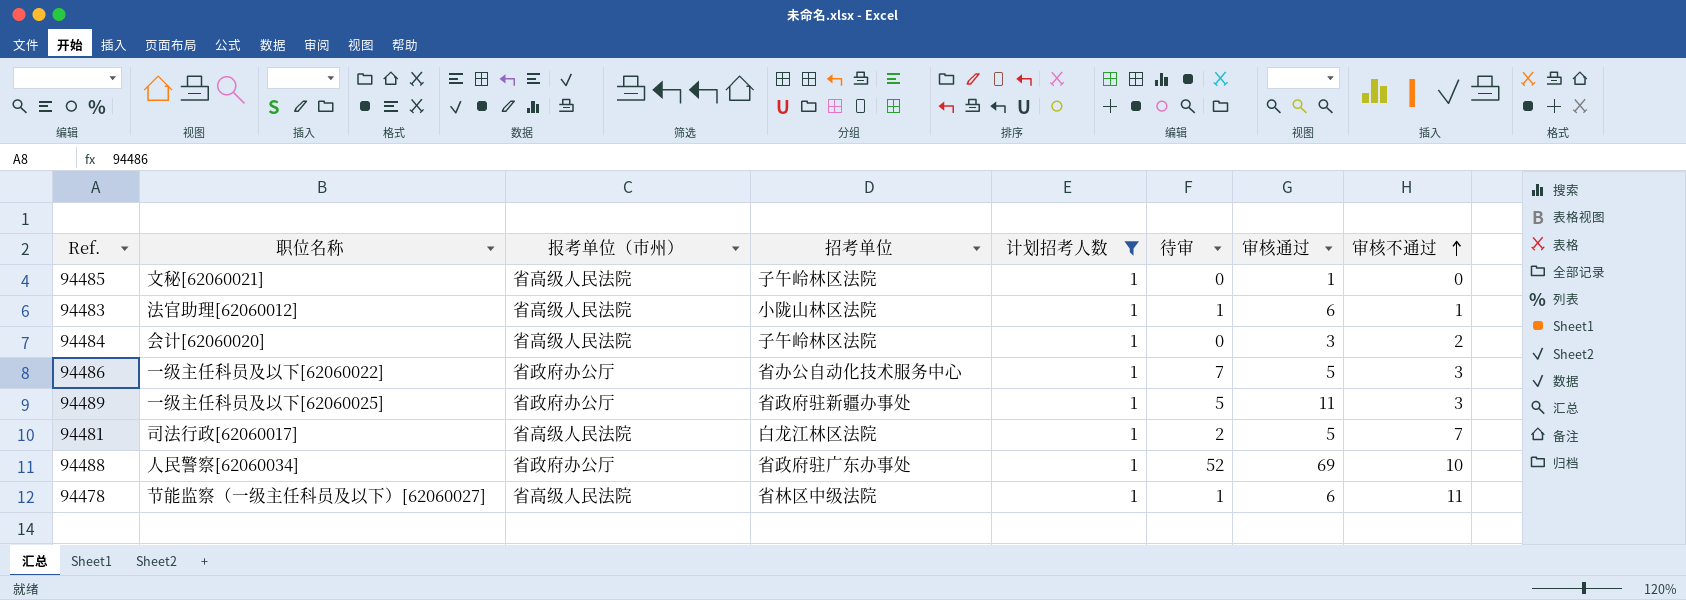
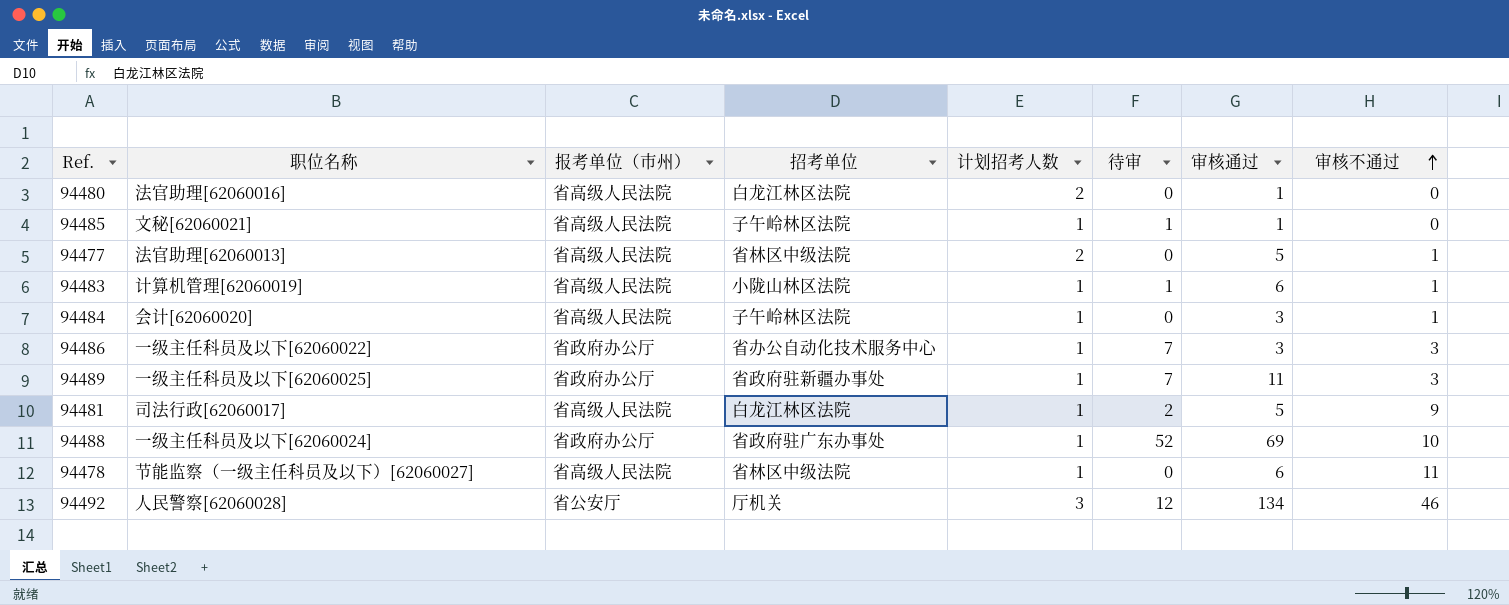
filter: 计划招考人数 = 1 -> none
94485 | 待审: 0 -> 1
94483 | 职位名称: 法官助理[62060012] -> 计算机管理[62060019]
94484 | 审核不通过: 2 -> 1
94486 | 审核通过: 5 -> 3
94489 | 待审: 5 -> 7
94481 | 审核不通过: 7 -> 9
94488 | 职位名称: 人民警察[62060034] -> 一级主任科员及以下[62060024]
94478 | 待审: 1 -> 0

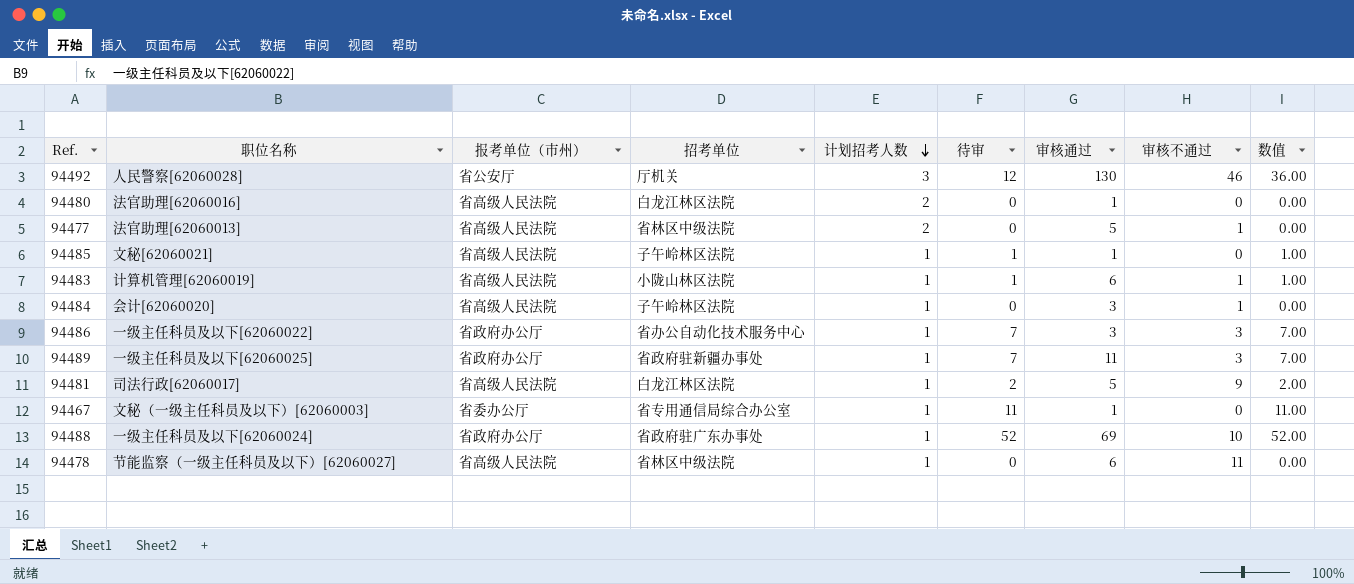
row order: 审核不通过 ascending -> 计划招考人数 descending
column 数值 | formula: none -> [计划招考人数] * [待审]
94492 | 审核通过: 134 -> 130
row 94467: none -> 文秘（一级主任科员及以下）[62060003] | 省委办公厅 | 省专用通信局综合办公室 | 1 | 11 | 1 | 0 | 11.00

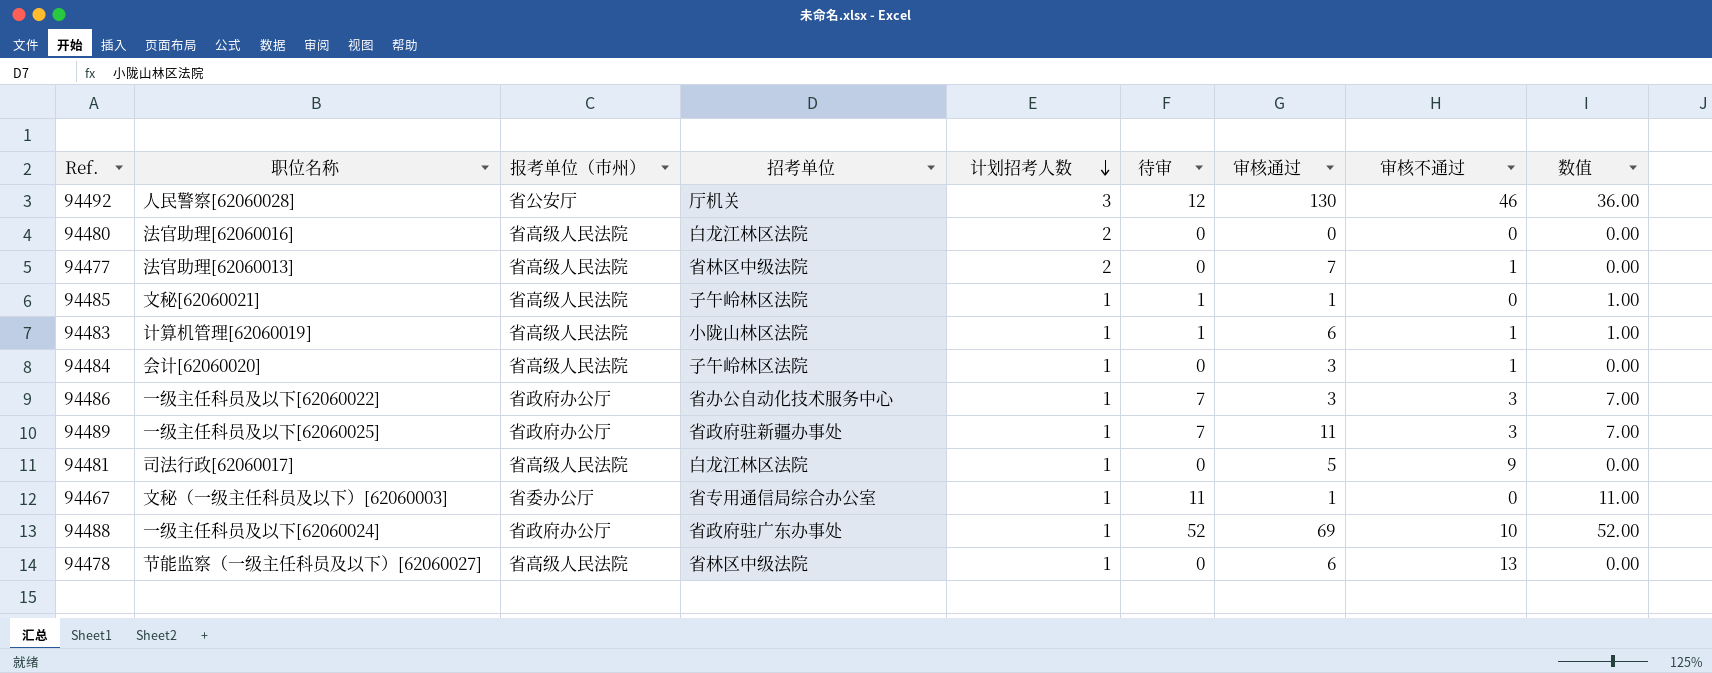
94480 | 审核通过: 1 -> 0
94477 | 审核通过: 5 -> 7
94481 | 待审: 2 -> 0
94481 | 数值: 2.00 -> 0.00
94478 | 审核不通过: 11 -> 13

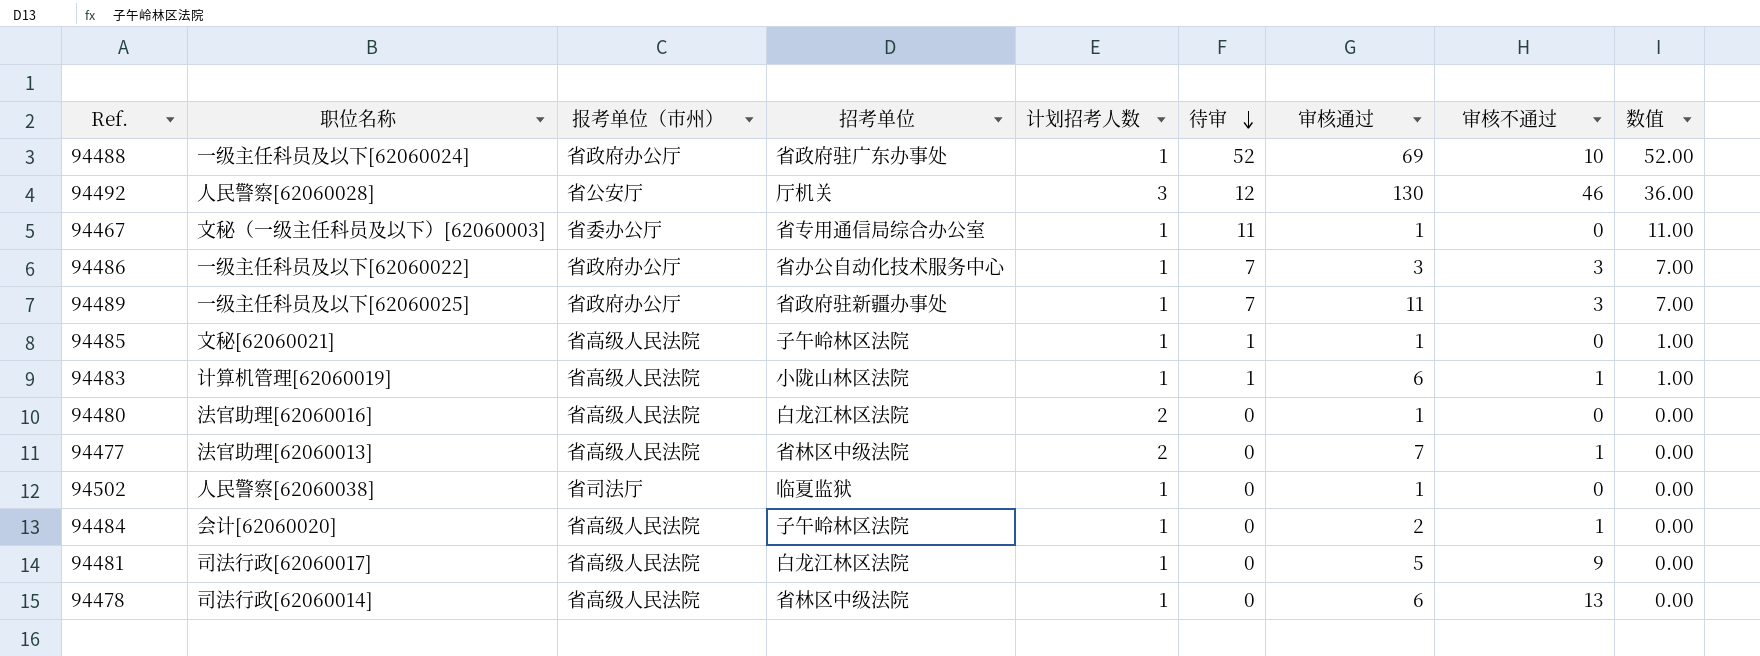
row order: 计划招考人数 descending -> 待审 descending
94480 | 审核通过: 0 -> 1
row 94502: none -> 人民警察[62060038] | 省司法厅 | 临夏监狱 | 1 | 0 | 1 | 0 | 0.00
94484 | 审核通过: 3 -> 2
94478 | 职位名称: 节能监察（一级主任科员及以下）[62060027] -> 司法行政[62060014]

